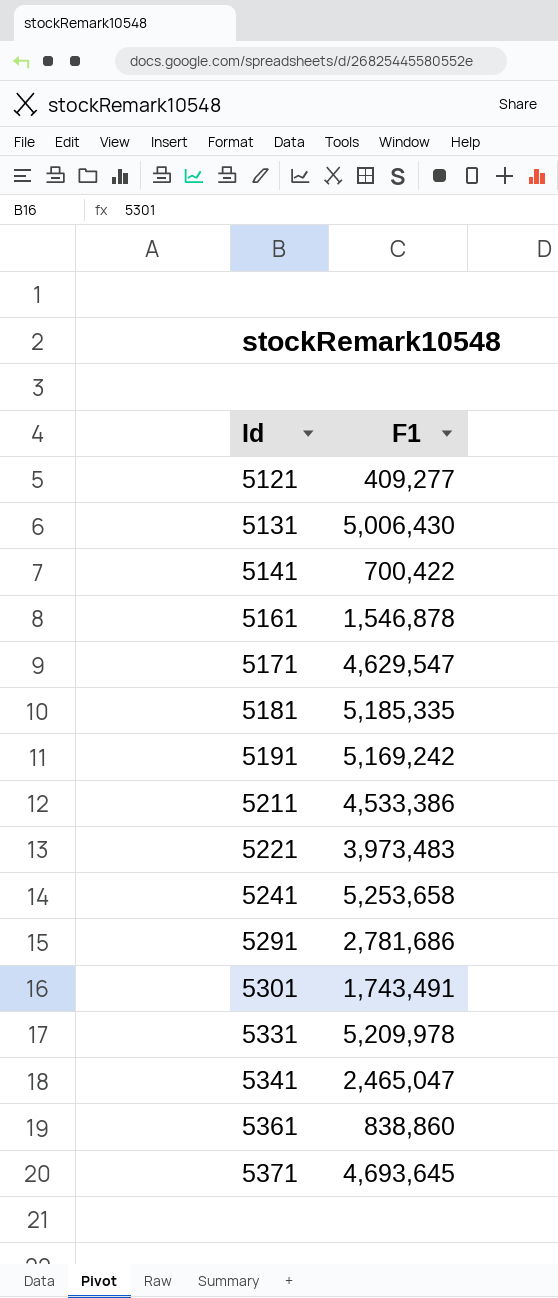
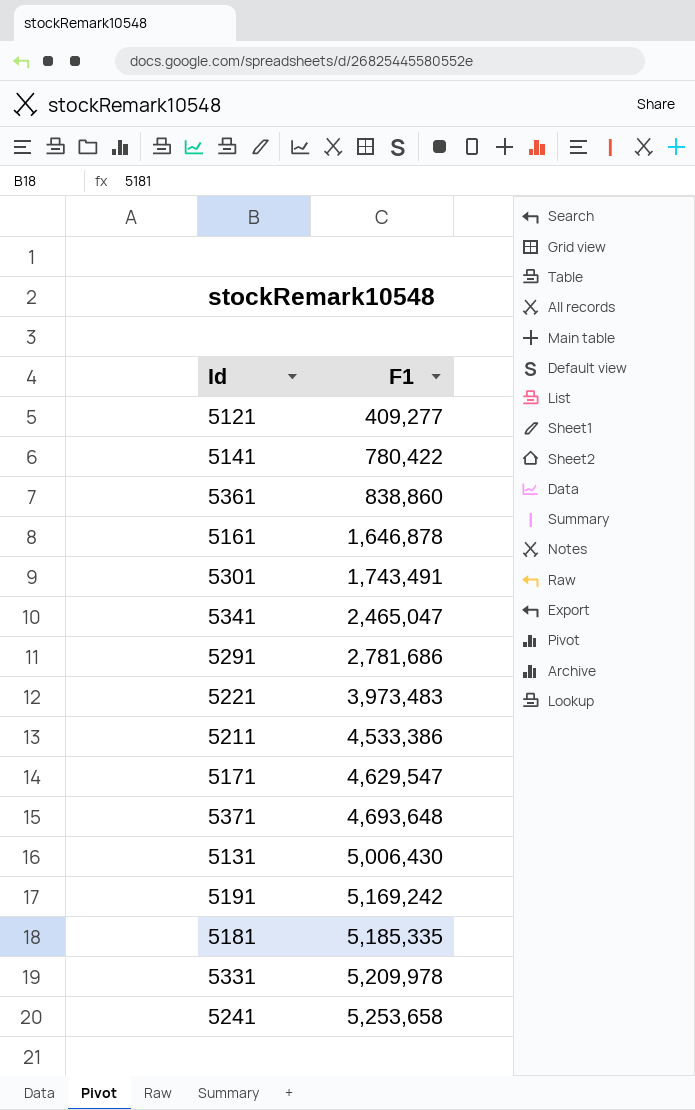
row order: Id ascending -> F1 ascending
5141 | F1: 700,422 -> 780,422
5161 | F1: 1,546,878 -> 1,646,878
5371 | F1: 4,693,645 -> 4,693,648

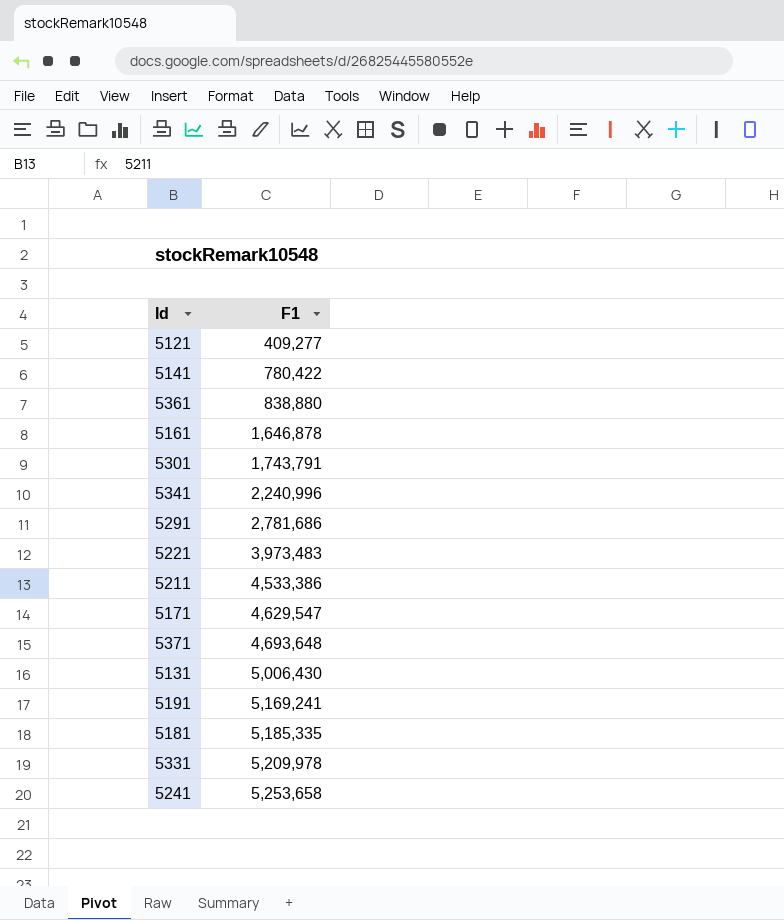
5361 | F1: 838,860 -> 838,880
5301 | F1: 1,743,491 -> 1,743,791
5341 | F1: 2,465,047 -> 2,240,996
5191 | F1: 5,169,242 -> 5,169,241

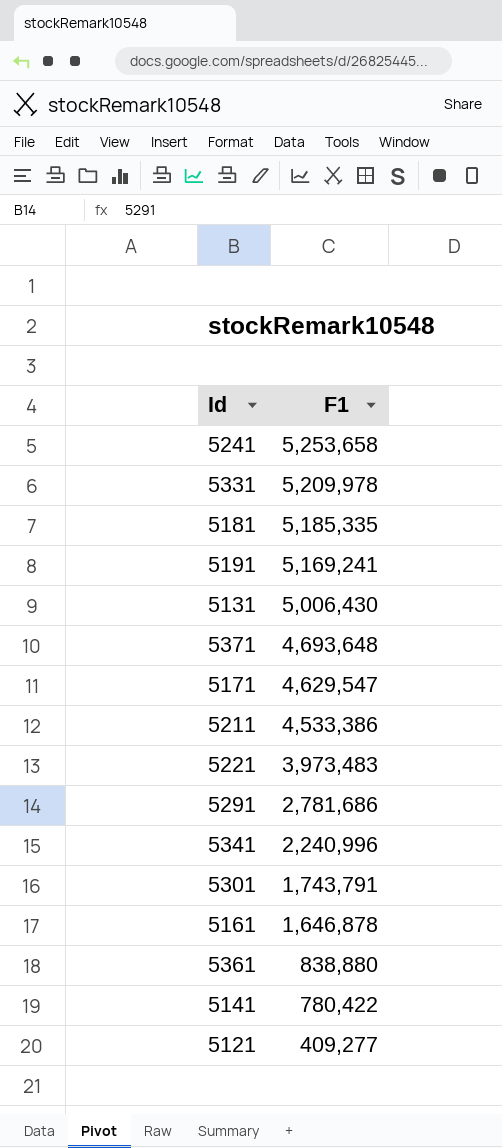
row order: F1 ascending -> F1 descending

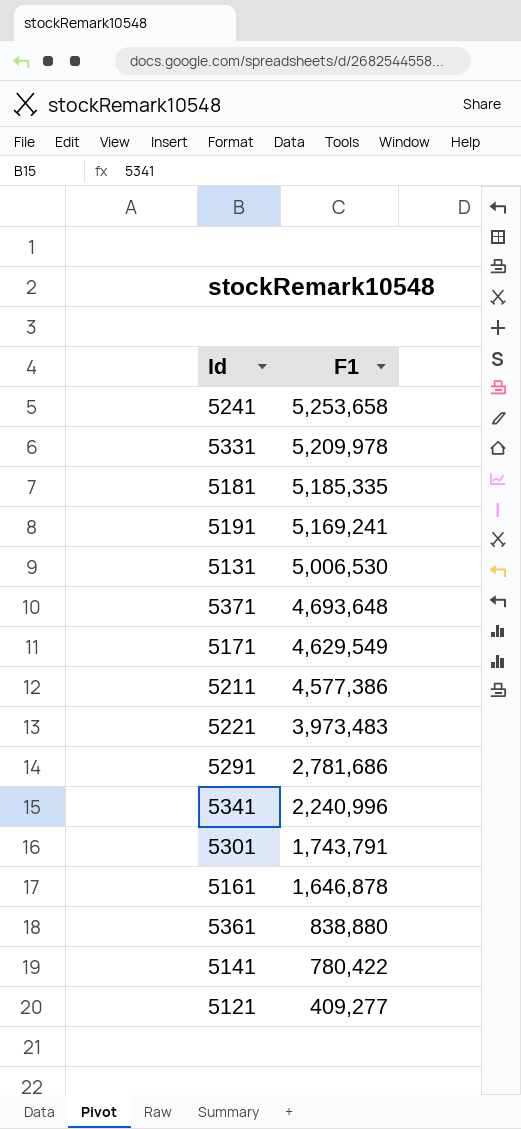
5131 | F1: 5,006,430 -> 5,006,530
5171 | F1: 4,629,547 -> 4,629,549
5211 | F1: 4,533,386 -> 4,577,386

